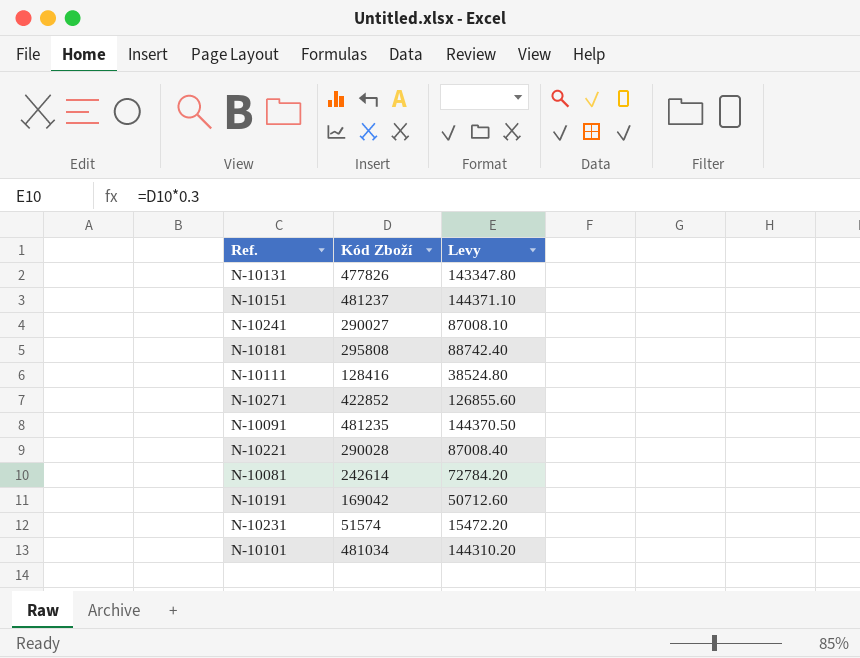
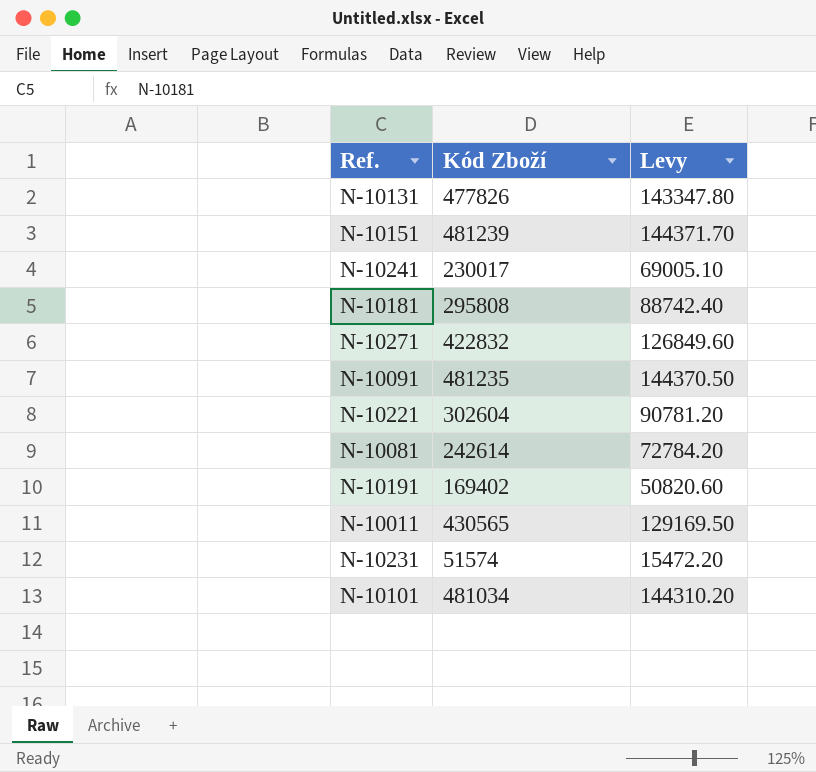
row N-10111: 128416 | 38524.80 -> none
N-10151 | Kód Zboží: 481237 -> 481239
N-10151 | Levy: 144371.10 -> 144371.70
N-10241 | Kód Zboží: 290027 -> 230017
N-10241 | Levy: 87008.10 -> 69005.10
N-10271 | Kód Zboží: 422852 -> 422832
N-10271 | Levy: 126855.60 -> 126849.60
N-10221 | Kód Zboží: 290028 -> 302604
N-10221 | Levy: 87008.40 -> 90781.20
N-10191 | Kód Zboží: 169042 -> 169402
N-10191 | Levy: 50712.60 -> 50820.60
row N-10011: none -> 430565 | 129169.50

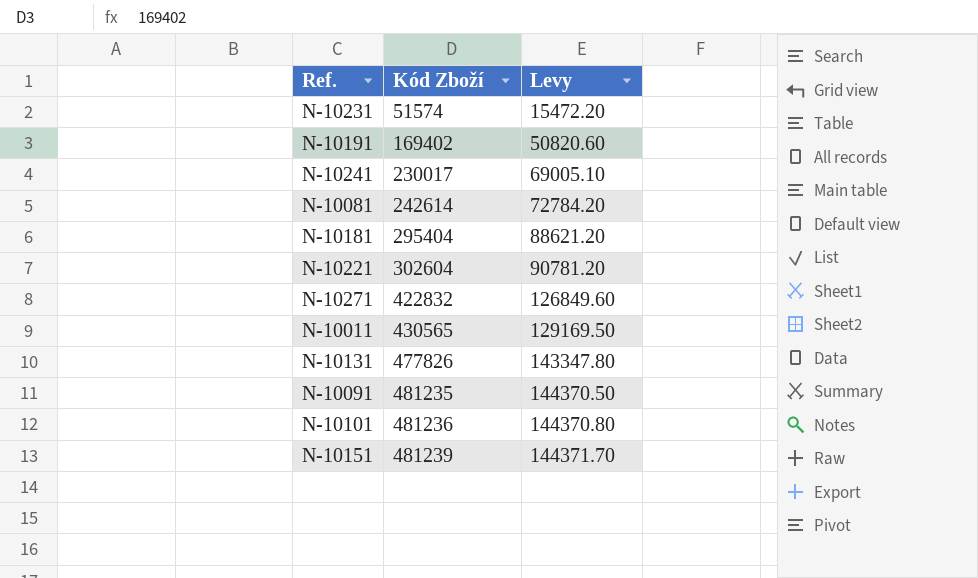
row order: none -> Kód Zboží ascending
N-10181 | Kód Zboží: 295808 -> 295404
N-10181 | Levy: 88742.40 -> 88621.20
N-10101 | Kód Zboží: 481034 -> 481236
N-10101 | Levy: 144310.20 -> 144370.80

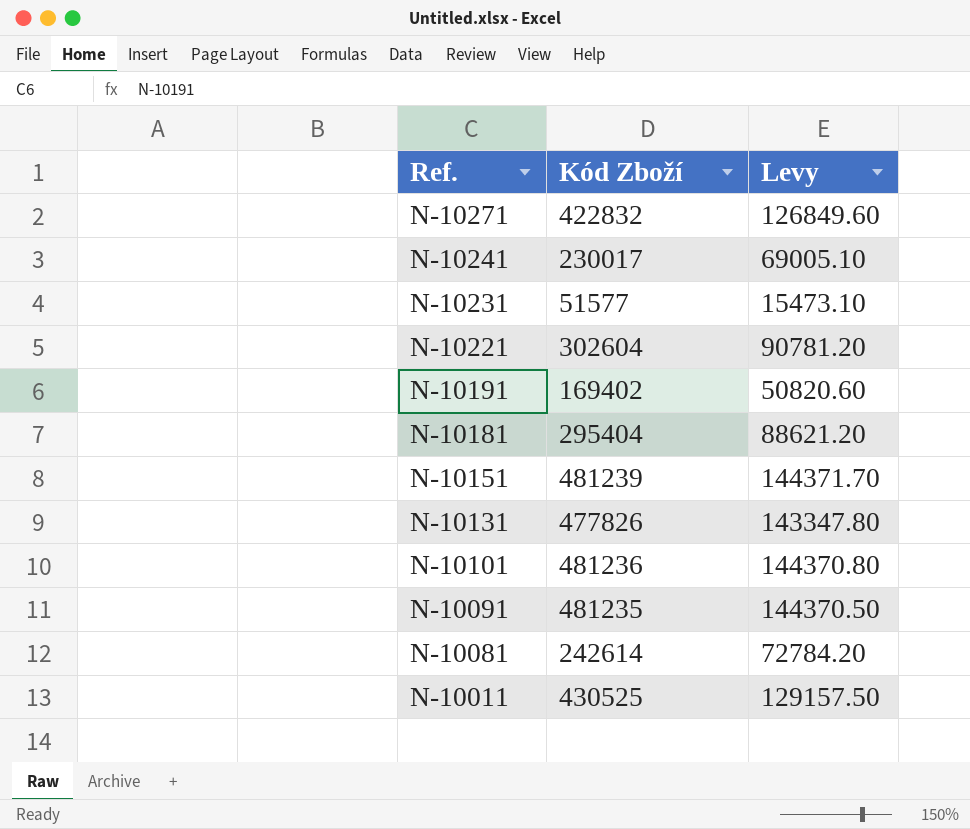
row order: Kód Zboží ascending -> Ref. descending
N-10231 | Kód Zboží: 51574 -> 51577
N-10231 | Levy: 15472.20 -> 15473.10
N-10011 | Kód Zboží: 430565 -> 430525
N-10011 | Levy: 129169.50 -> 129157.50

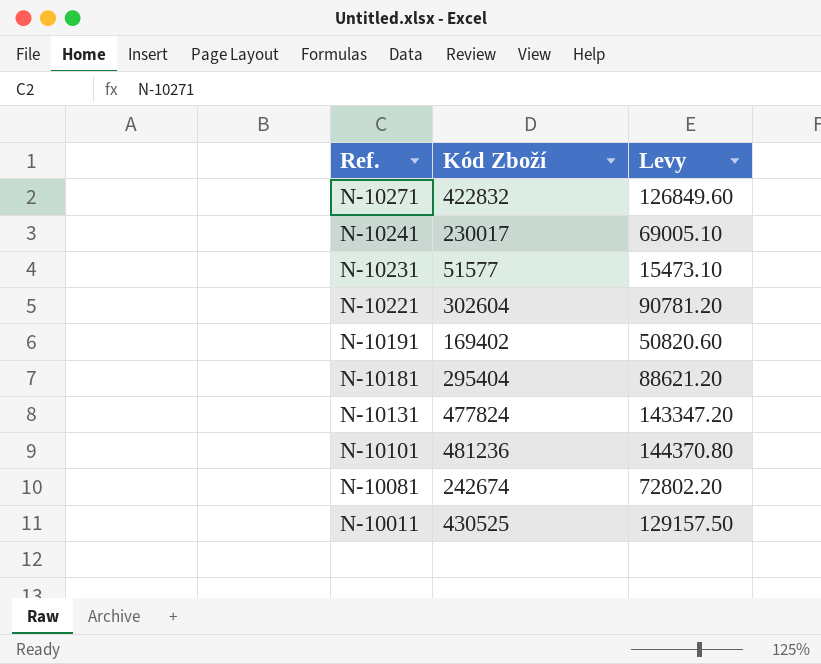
row N-10151: 481239 | 144371.70 -> none
row N-10091: 481235 | 144370.50 -> none
N-10131 | Kód Zboží: 477826 -> 477824
N-10131 | Levy: 143347.80 -> 143347.20
N-10081 | Kód Zboží: 242614 -> 242674
N-10081 | Levy: 72784.20 -> 72802.20

